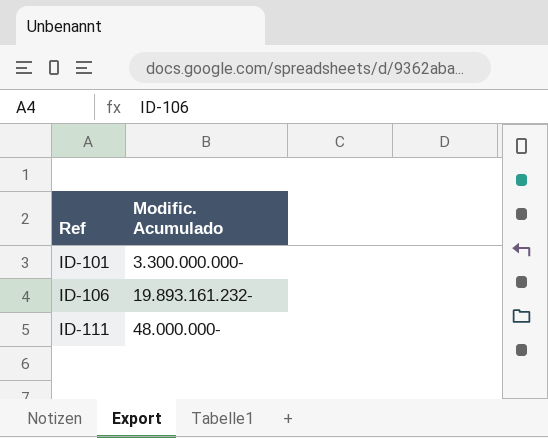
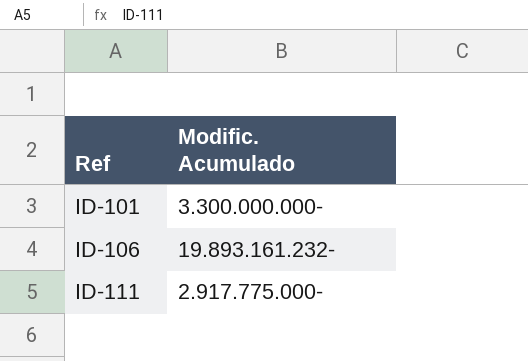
ID-111 | Modific. Acumulado: 48.000.000- -> 2.917.775.000-

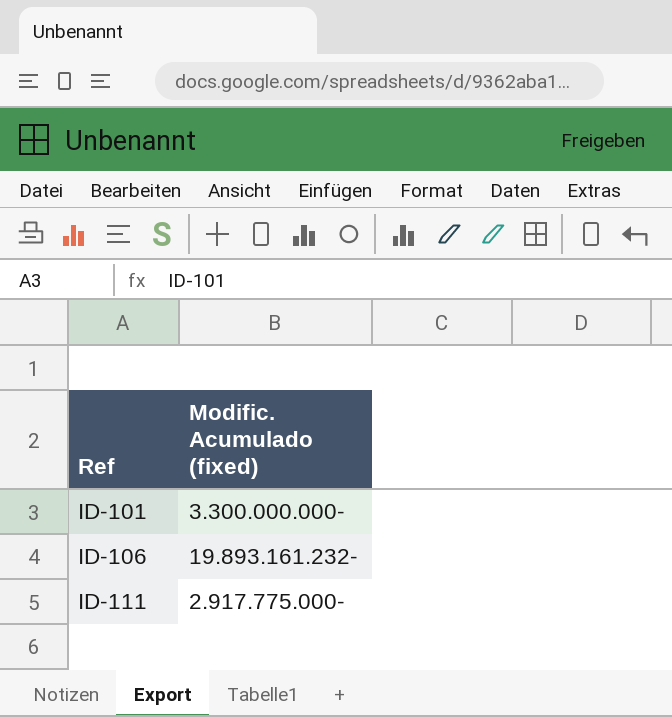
column name: Modific. Acumulado -> Modific. Acumulado (fixed)

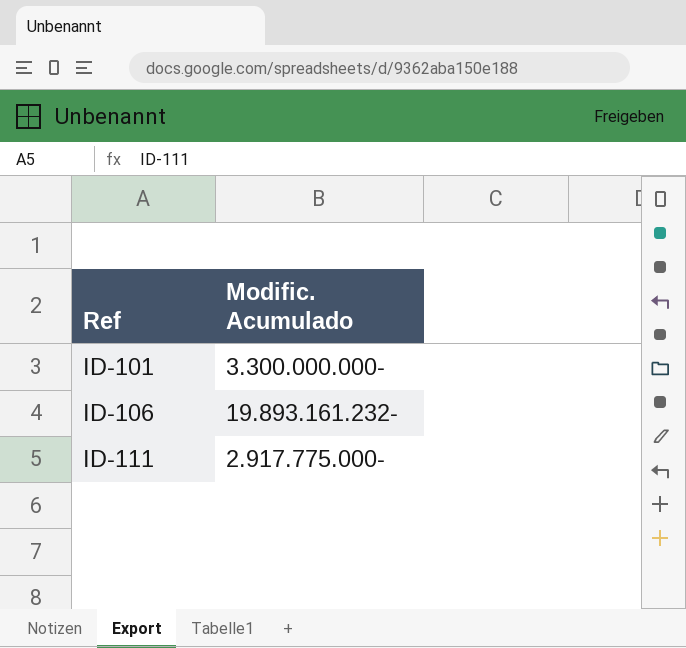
column name: Modific. Acumulado (fixed) -> Modific. Acumulado

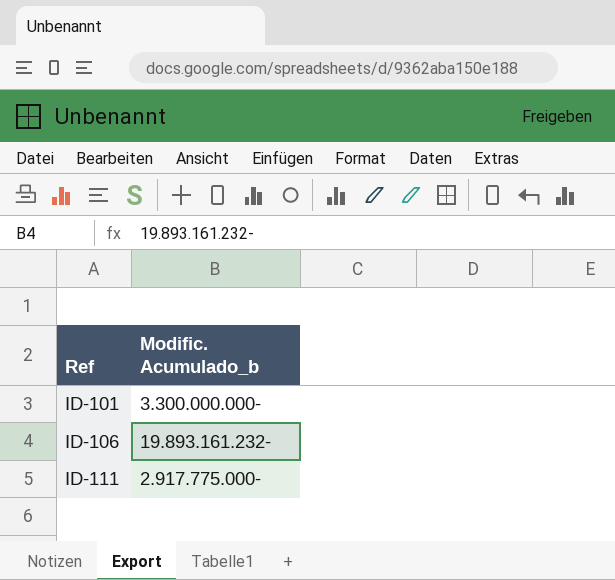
column name: Modific. Acumulado -> Modific. Acumulado_b

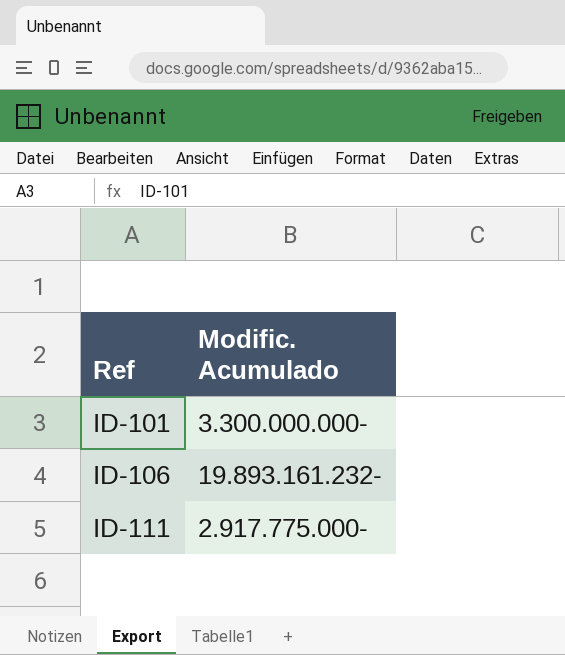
column name: Modific. Acumulado_b -> Modific. Acumulado

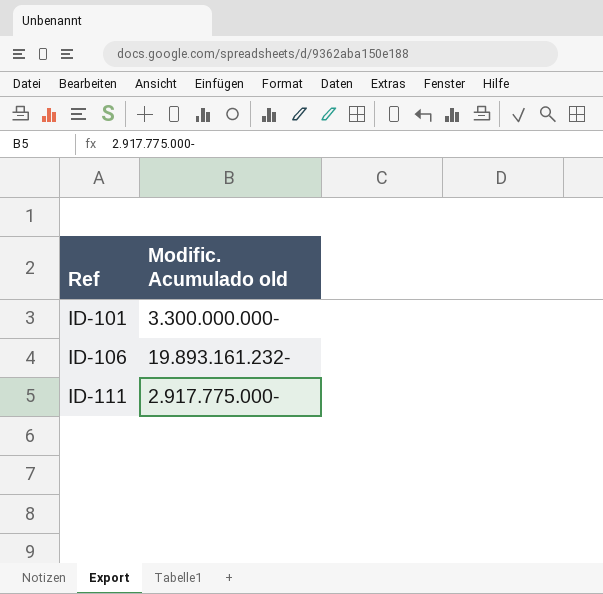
column name: Modific. Acumulado -> Modific. Acumulado old

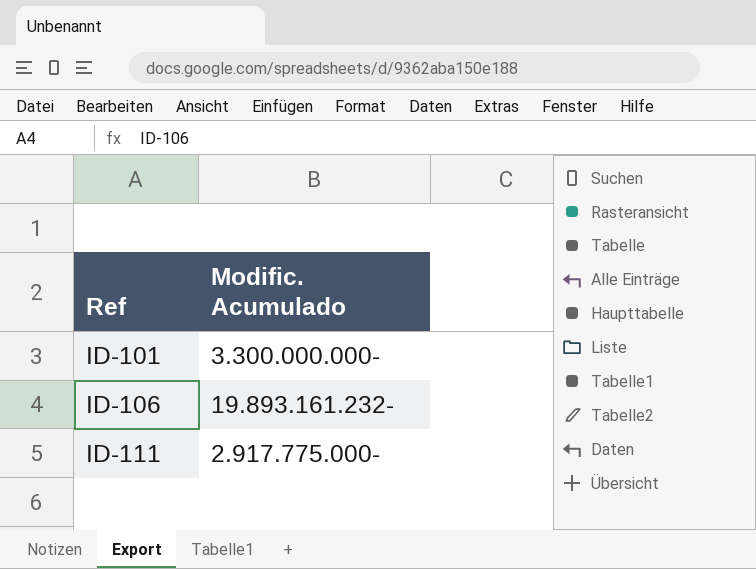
column name: Modific. Acumulado old -> Modific. Acumulado

